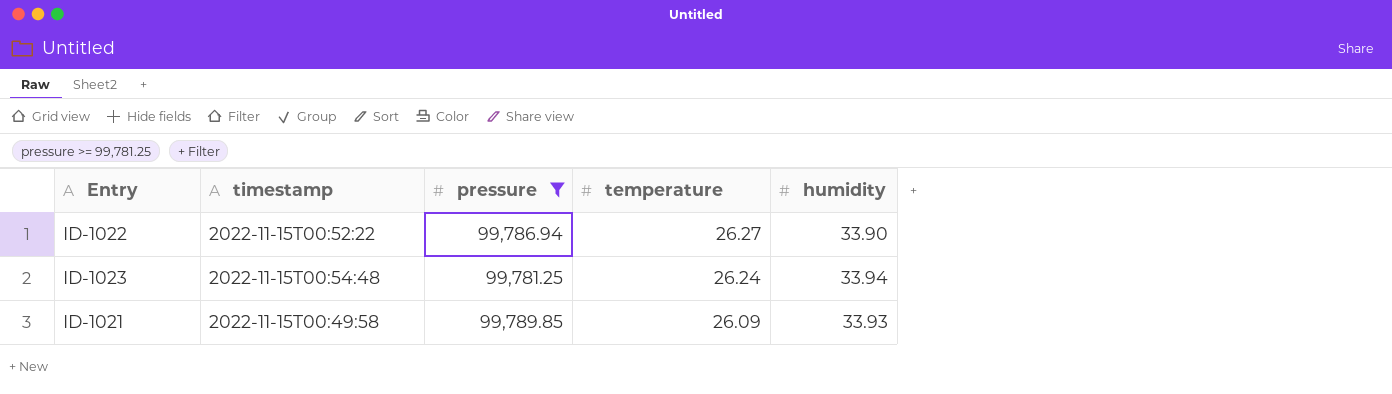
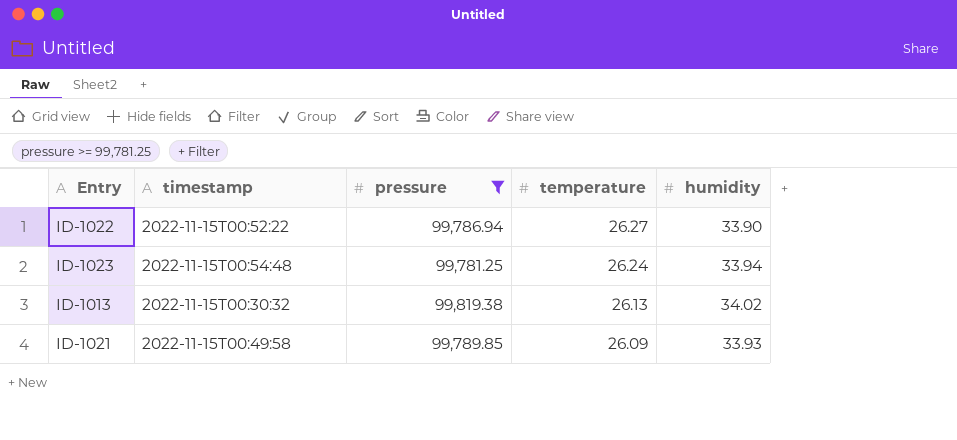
row ID-1013: none -> 2022-11-15T00:30:32 | 99,819.38 | 26.13 | 34.02

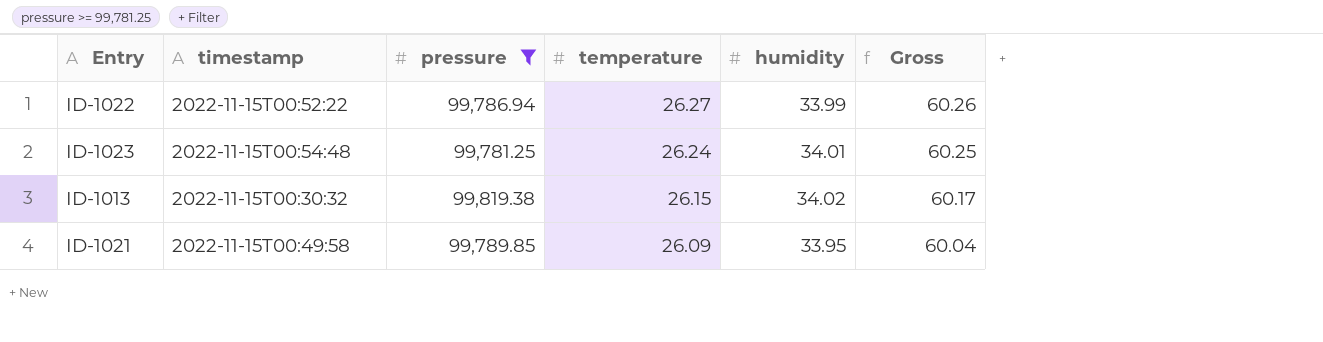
column Gross | formula: none -> [temperature] + [humidity]
ID-1022 | humidity: 33.90 -> 33.99
ID-1023 | humidity: 33.94 -> 34.01
ID-1013 | temperature: 26.13 -> 26.15
ID-1021 | humidity: 33.93 -> 33.95

